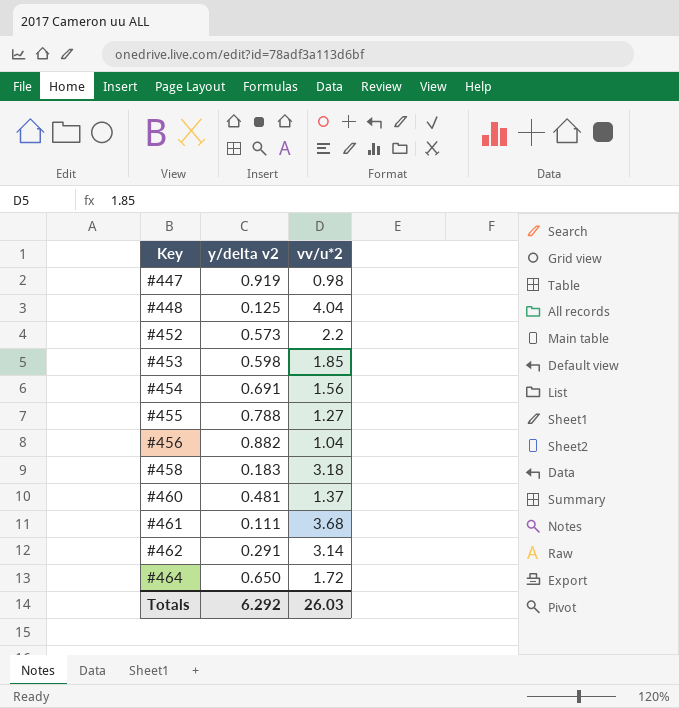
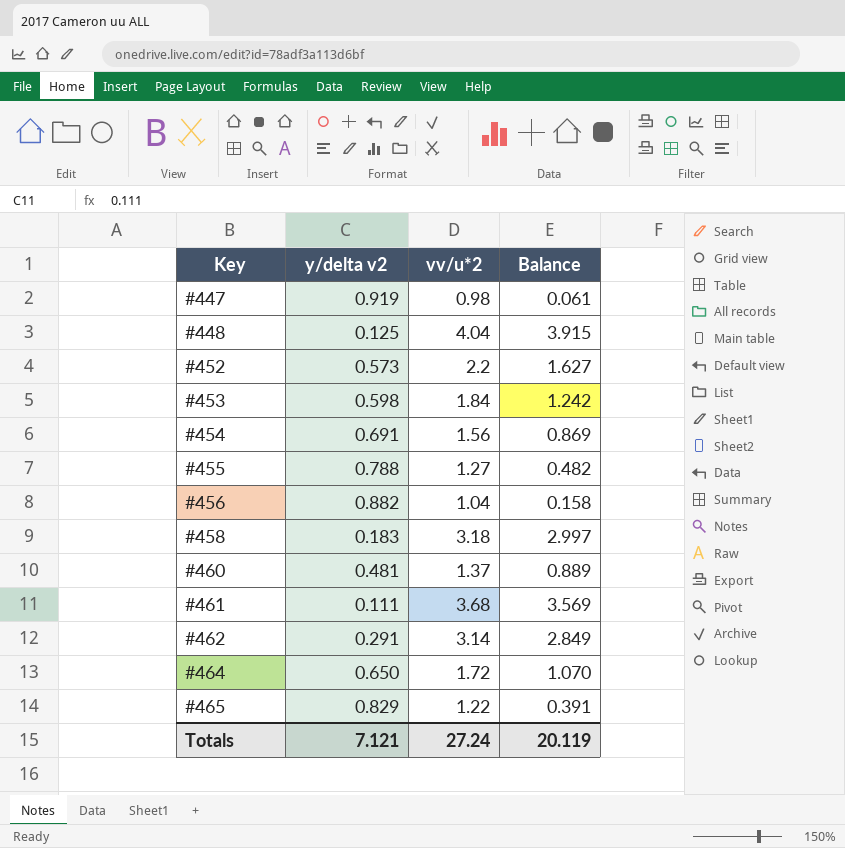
column Balance | formula: none -> [vv/u*2] - [y/delta v2]
#453 | vv/u*2: 1.85 -> 1.84
row #465: none -> 0.829 | 1.22 | 0.391
Totals | y/delta v2: 6.292 -> 7.121
Totals | vv/u*2: 26.03 -> 27.24

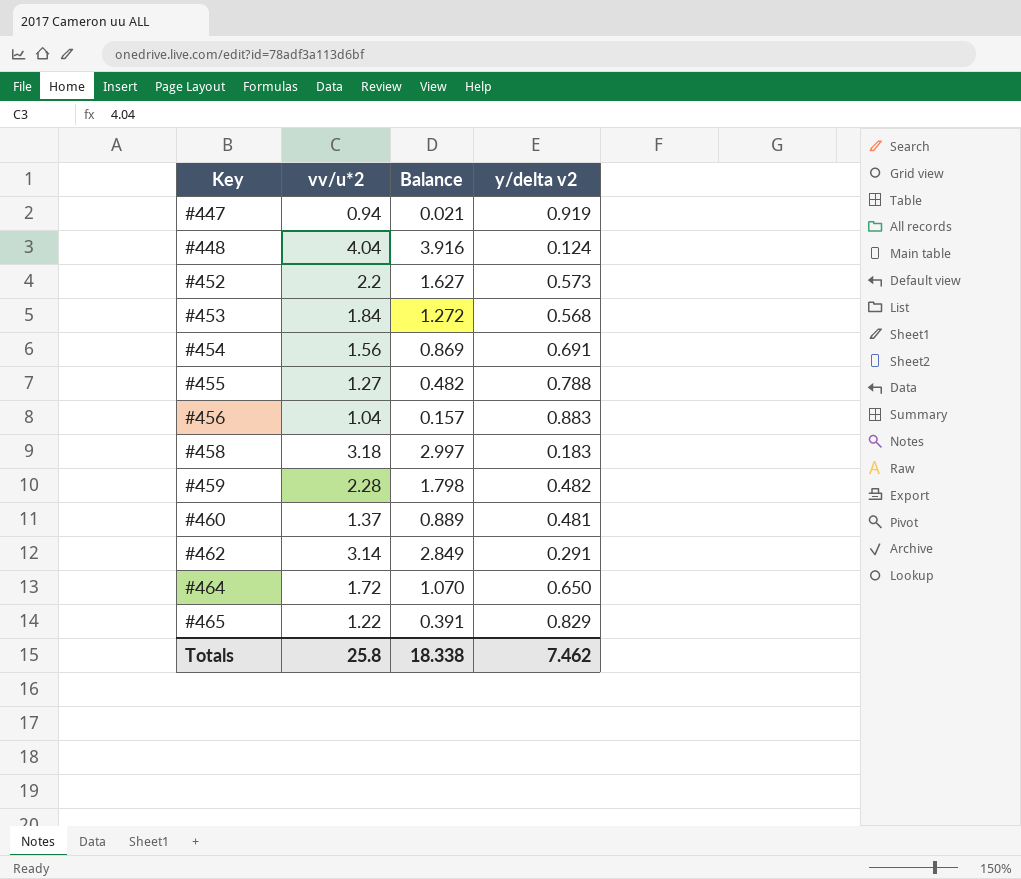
column y/delta v2 | position: 2 -> 4
row #461: 0.111 | 3.68 | 3.569 -> none
#447 | vv/u*2: 0.98 -> 0.94
#447 | Balance: 0.061 -> 0.021
#448 | Balance: 3.915 -> 3.916
#448 | y/delta v2: 0.125 -> 0.124
#453 | Balance: 1.242 -> 1.272
#453 | y/delta v2: 0.598 -> 0.568
#456 | Balance: 0.158 -> 0.157
#456 | y/delta v2: 0.882 -> 0.883
row #459: none -> 2.28 | 1.798 | 0.482
Totals | vv/u*2: 27.24 -> 25.8
Totals | Balance: 20.119 -> 18.338
Totals | y/delta v2: 7.121 -> 7.462

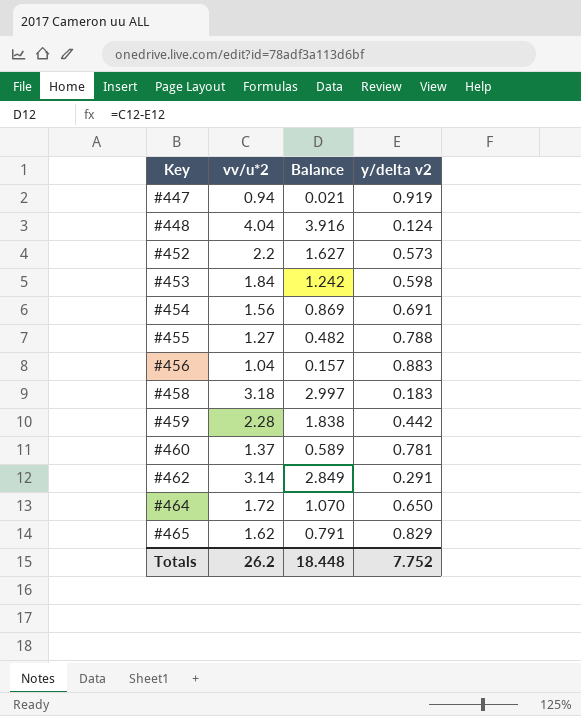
#453 | Balance: 1.272 -> 1.242
#453 | y/delta v2: 0.568 -> 0.598
#459 | Balance: 1.798 -> 1.838
#459 | y/delta v2: 0.482 -> 0.442
#460 | Balance: 0.889 -> 0.589
#460 | y/delta v2: 0.481 -> 0.781
#465 | vv/u*2: 1.22 -> 1.62
#465 | Balance: 0.391 -> 0.791
Totals | vv/u*2: 25.8 -> 26.2
Totals | Balance: 18.338 -> 18.448
Totals | y/delta v2: 7.462 -> 7.752

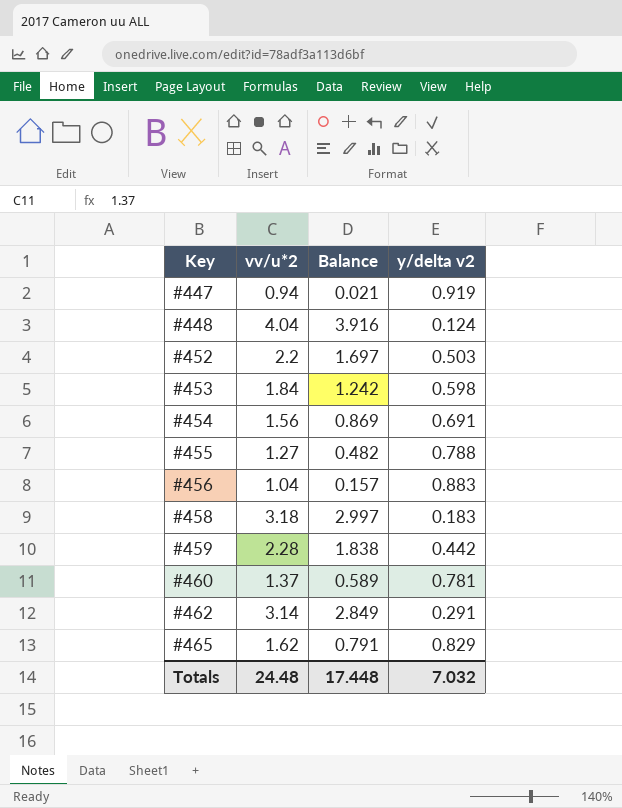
row #464: 1.72 | 1.070 | 0.650 -> none
#452 | Balance: 1.627 -> 1.697
#452 | y/delta v2: 0.573 -> 0.503
Totals | vv/u*2: 26.2 -> 24.48
Totals | Balance: 18.448 -> 17.448
Totals | y/delta v2: 7.752 -> 7.032

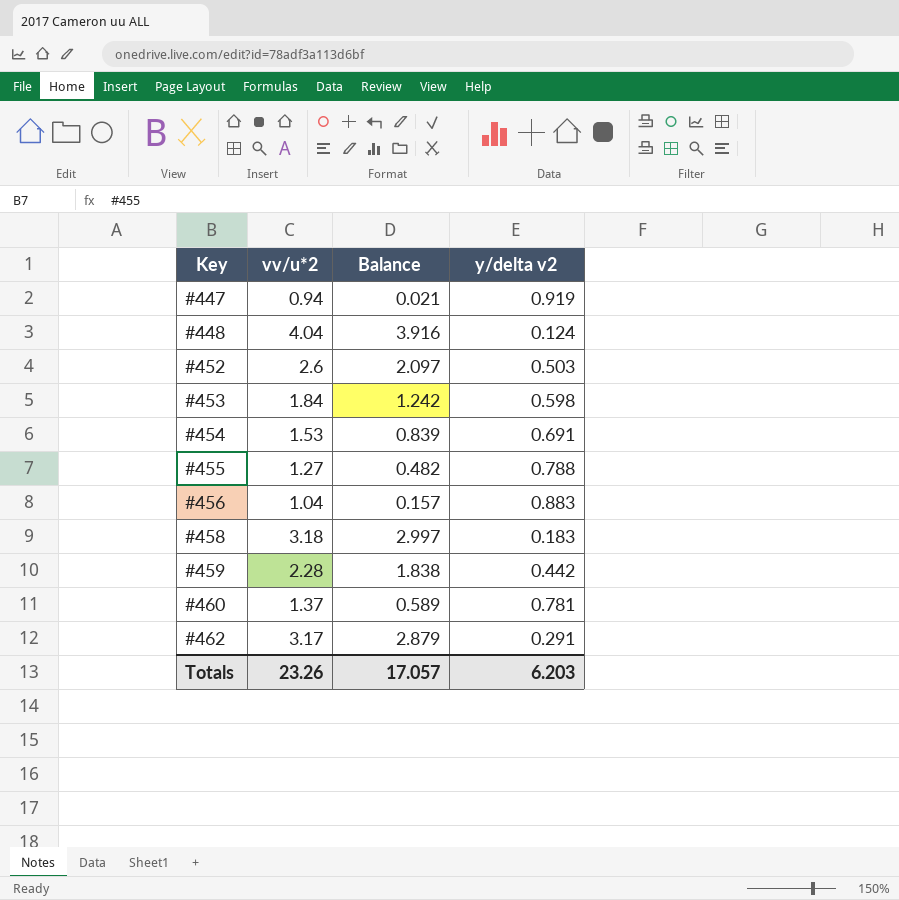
row #465: 1.62 | 0.791 | 0.829 -> none
#452 | vv/u*2: 2.2 -> 2.6
#452 | Balance: 1.697 -> 2.097
#454 | vv/u*2: 1.56 -> 1.53
#454 | Balance: 0.869 -> 0.839
#462 | vv/u*2: 3.14 -> 3.17
#462 | Balance: 2.849 -> 2.879
Totals | vv/u*2: 24.48 -> 23.26
Totals | Balance: 17.448 -> 17.057
Totals | y/delta v2: 7.032 -> 6.203

